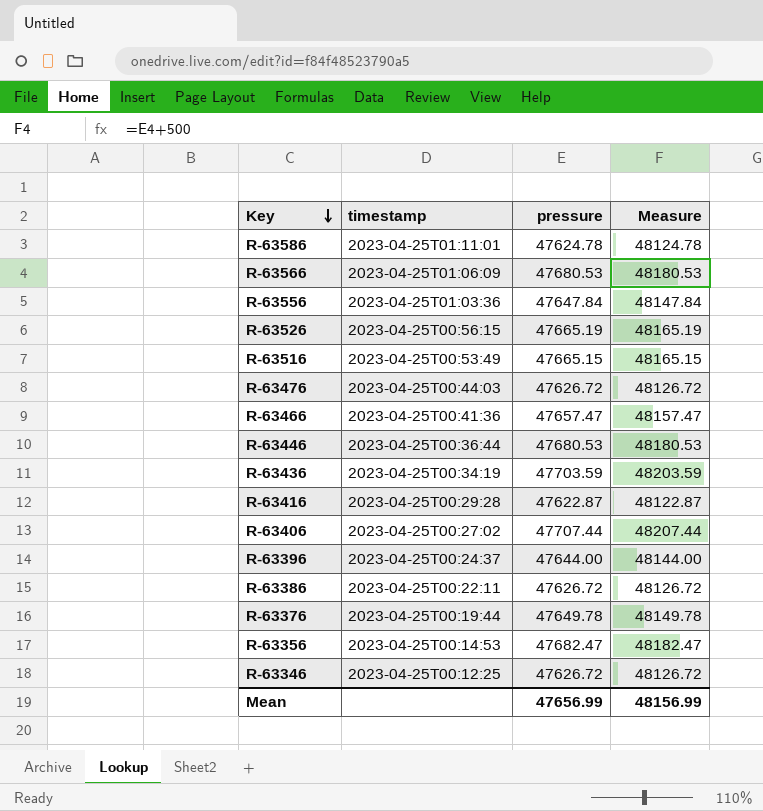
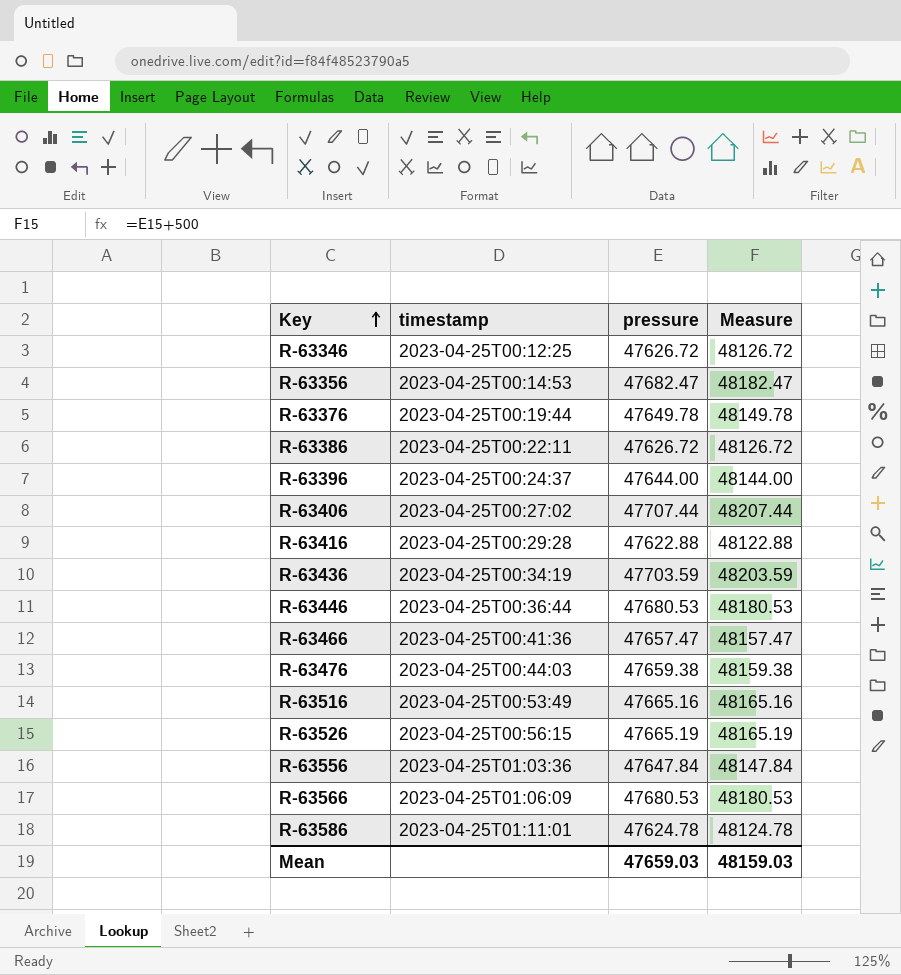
row order: Key descending -> Key ascending
R-63416 | pressure: 47622.87 -> 47622.88
R-63416 | Measure: 48122.87 -> 48122.88
R-63476 | pressure: 47626.72 -> 47659.38
R-63476 | Measure: 48126.72 -> 48159.38
R-63516 | pressure: 47665.15 -> 47665.16
R-63516 | Measure: 48165.15 -> 48165.16
Mean | pressure: 47656.99 -> 47659.03
Mean | Measure: 48156.99 -> 48159.03

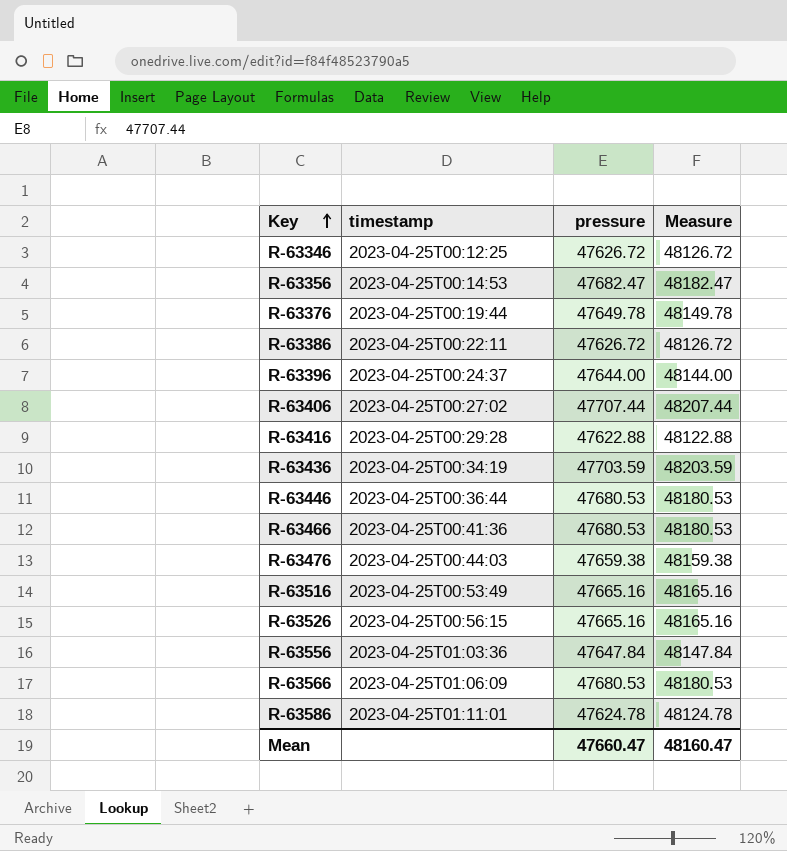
R-63466 | pressure: 47657.47 -> 47680.53
R-63466 | Measure: 48157.47 -> 48180.53
R-63526 | pressure: 47665.19 -> 47665.16
R-63526 | Measure: 48165.19 -> 48165.16
Mean | pressure: 47659.03 -> 47660.47
Mean | Measure: 48159.03 -> 48160.47

